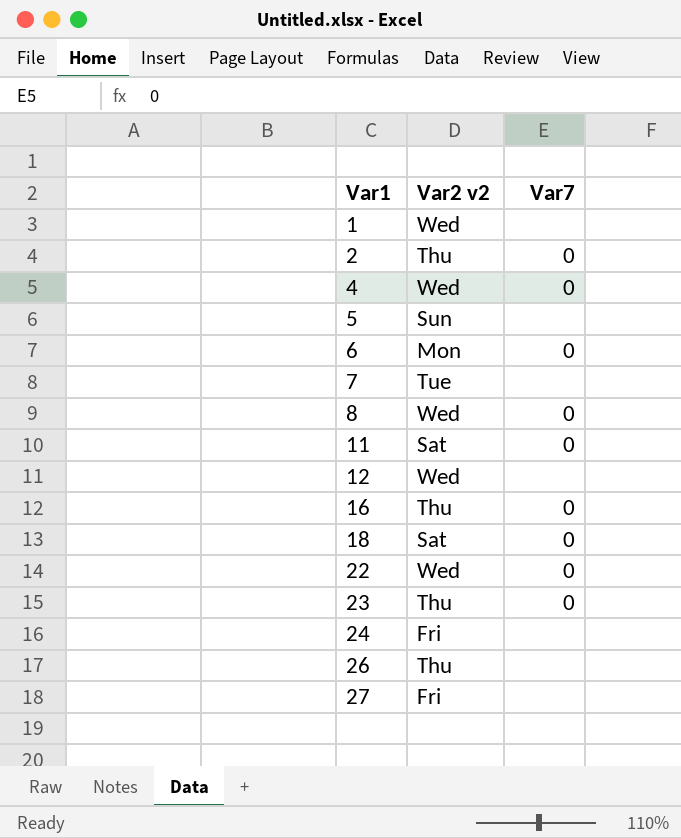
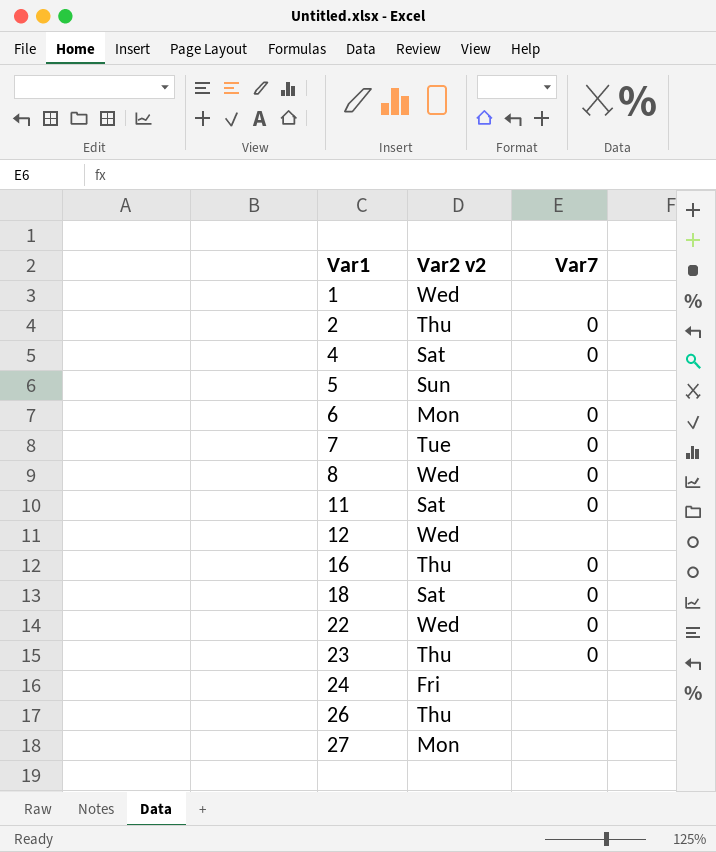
4 | Var2 v2: Wed -> Sat
7 | Var7: none -> 0
27 | Var2 v2: Fri -> Mon

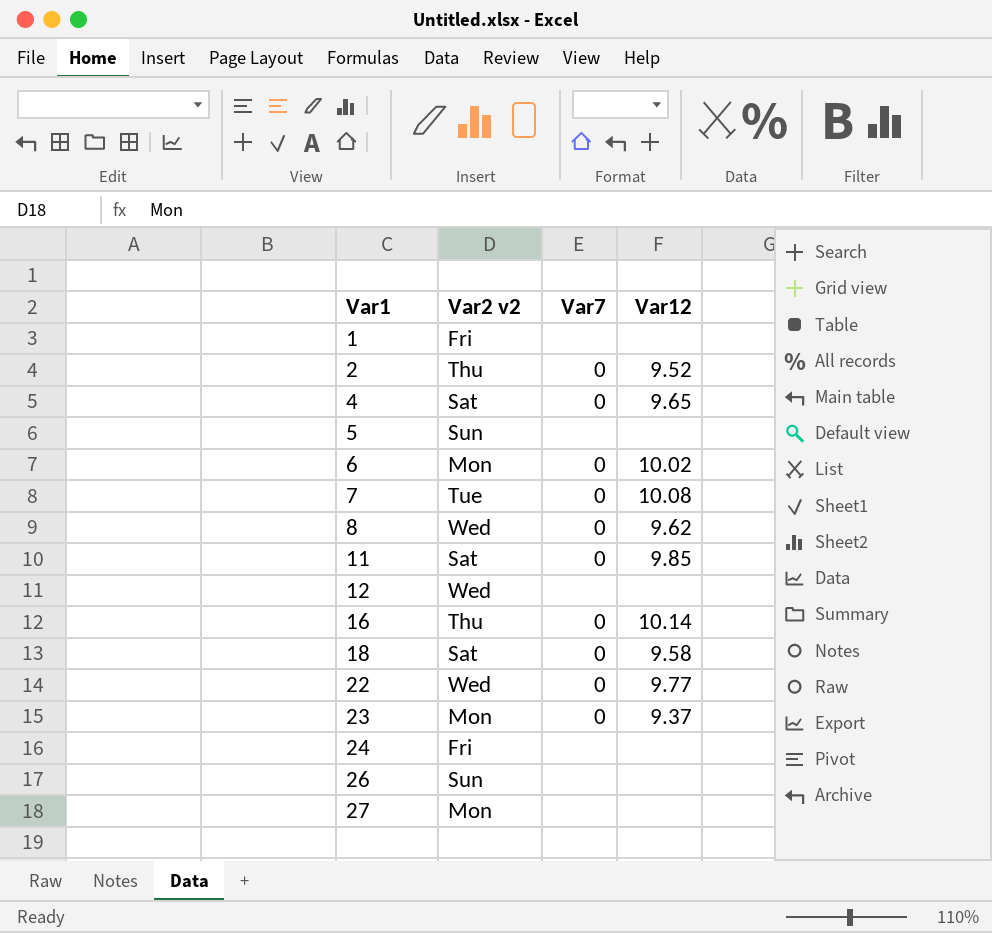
column Var12 | position: none -> 4
1 | Var2 v2: Wed -> Fri
23 | Var2 v2: Thu -> Mon
26 | Var2 v2: Thu -> Sun

